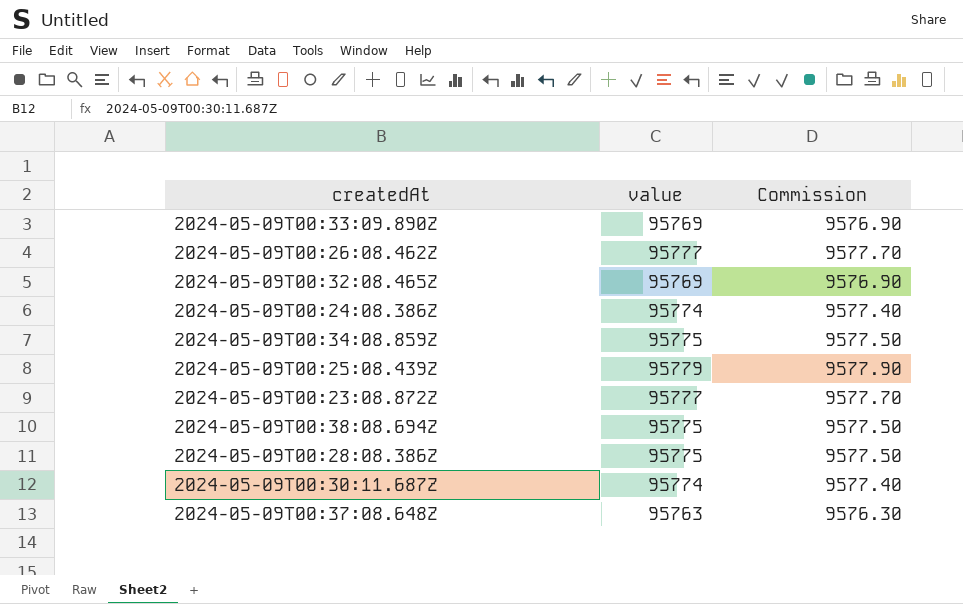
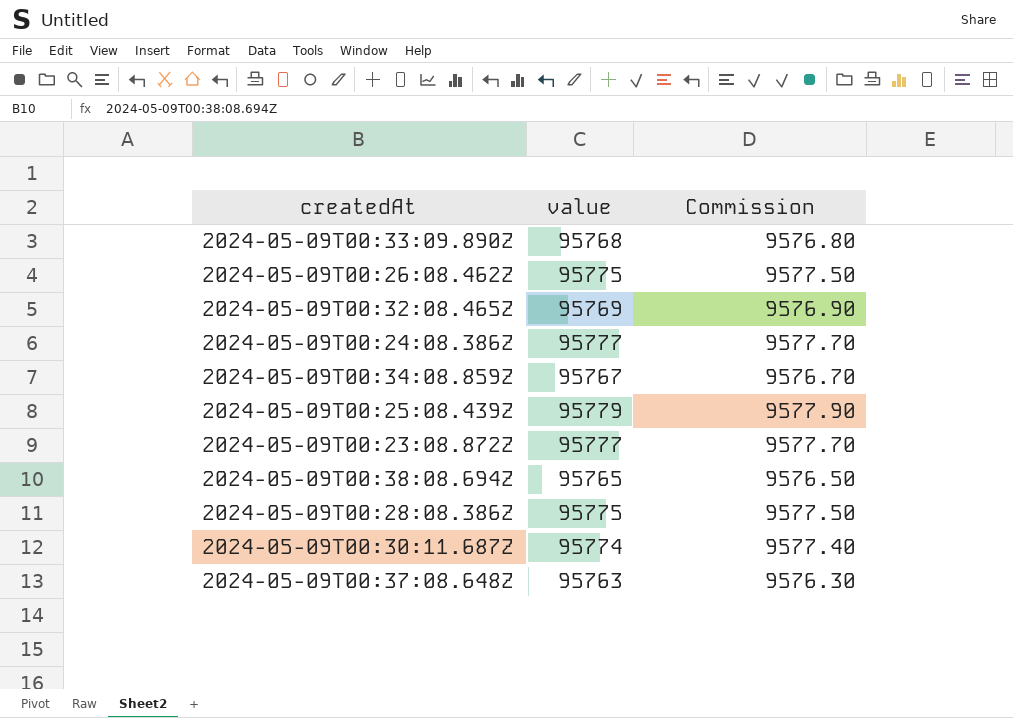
2024-05-09T00:33:09.890Z | value: 95769 -> 95768
2024-05-09T00:33:09.890Z | Commission: 9576.90 -> 9576.80
2024-05-09T00:26:08.462Z | value: 95777 -> 95775
2024-05-09T00:26:08.462Z | Commission: 9577.70 -> 9577.50
2024-05-09T00:24:08.386Z | value: 95774 -> 95777
2024-05-09T00:24:08.386Z | Commission: 9577.40 -> 9577.70
2024-05-09T00:34:08.859Z | value: 95775 -> 95767
2024-05-09T00:34:08.859Z | Commission: 9577.50 -> 9576.70
2024-05-09T00:38:08.694Z | value: 95775 -> 95765
2024-05-09T00:38:08.694Z | Commission: 9577.50 -> 9576.50

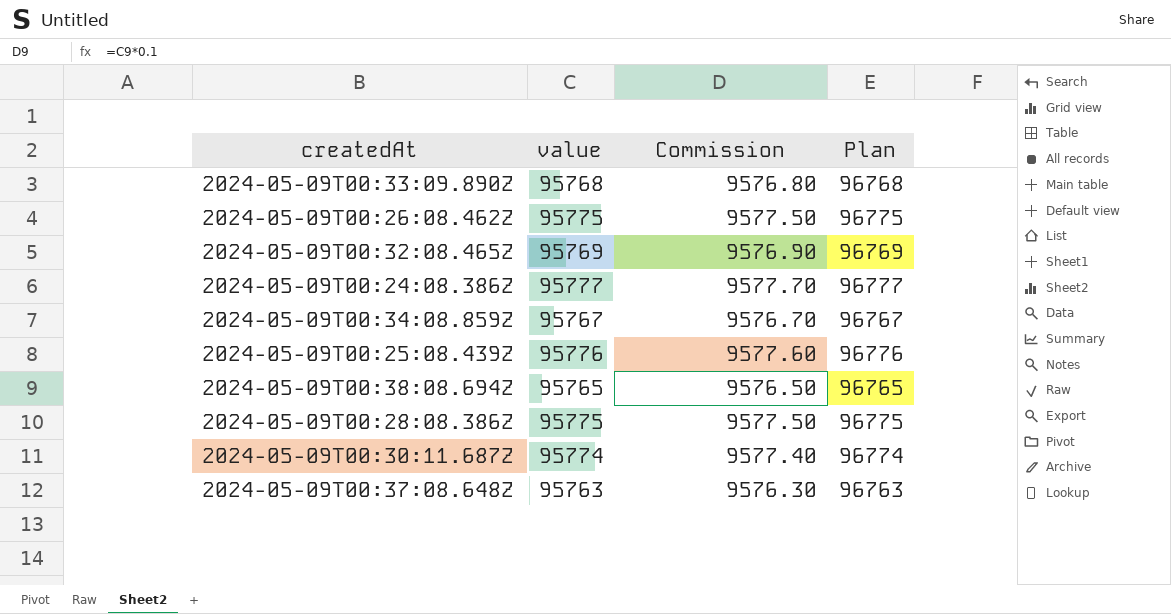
column Plan | formula: none -> [value] + 1000
row 2024-05-09T00:23:08.872Z: 95777 | 9577.70 -> none
2024-05-09T00:25:08.439Z | value: 95779 -> 95776
2024-05-09T00:25:08.439Z | Commission: 9577.90 -> 9577.60

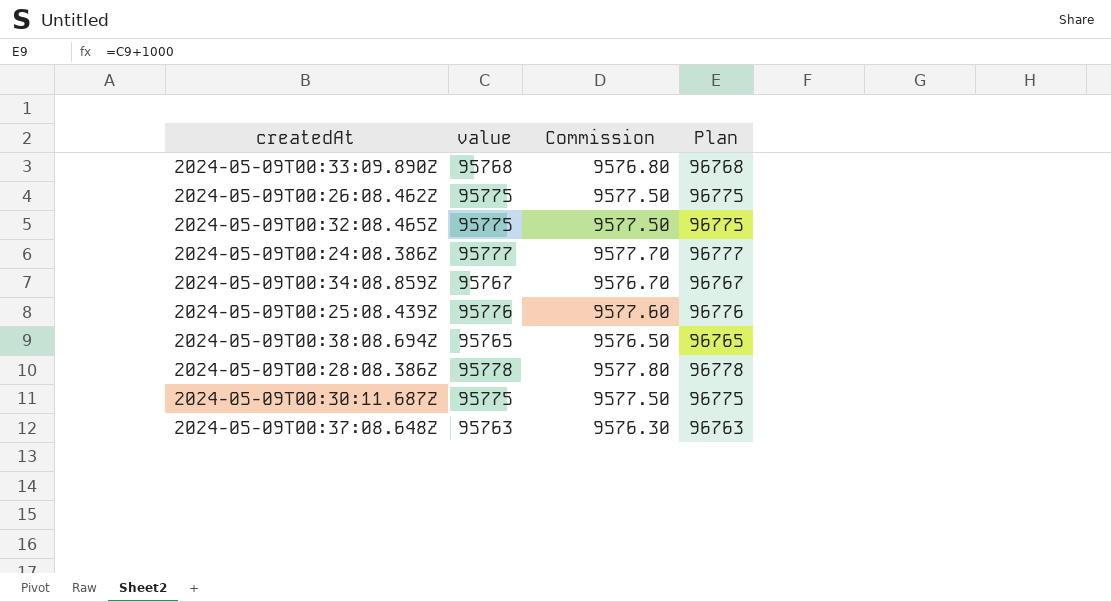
2024-05-09T00:32:08.465Z | value: 95769 -> 95775
2024-05-09T00:32:08.465Z | Commission: 9576.90 -> 9577.50
2024-05-09T00:32:08.465Z | Plan: 96769 -> 96775
2024-05-09T00:28:08.386Z | value: 95775 -> 95778
2024-05-09T00:28:08.386Z | Commission: 9577.50 -> 9577.80
2024-05-09T00:28:08.386Z | Plan: 96775 -> 96778
2024-05-09T00:30:11.687Z | value: 95774 -> 95775
2024-05-09T00:30:11.687Z | Commission: 9577.40 -> 9577.50
2024-05-09T00:30:11.687Z | Plan: 96774 -> 96775

